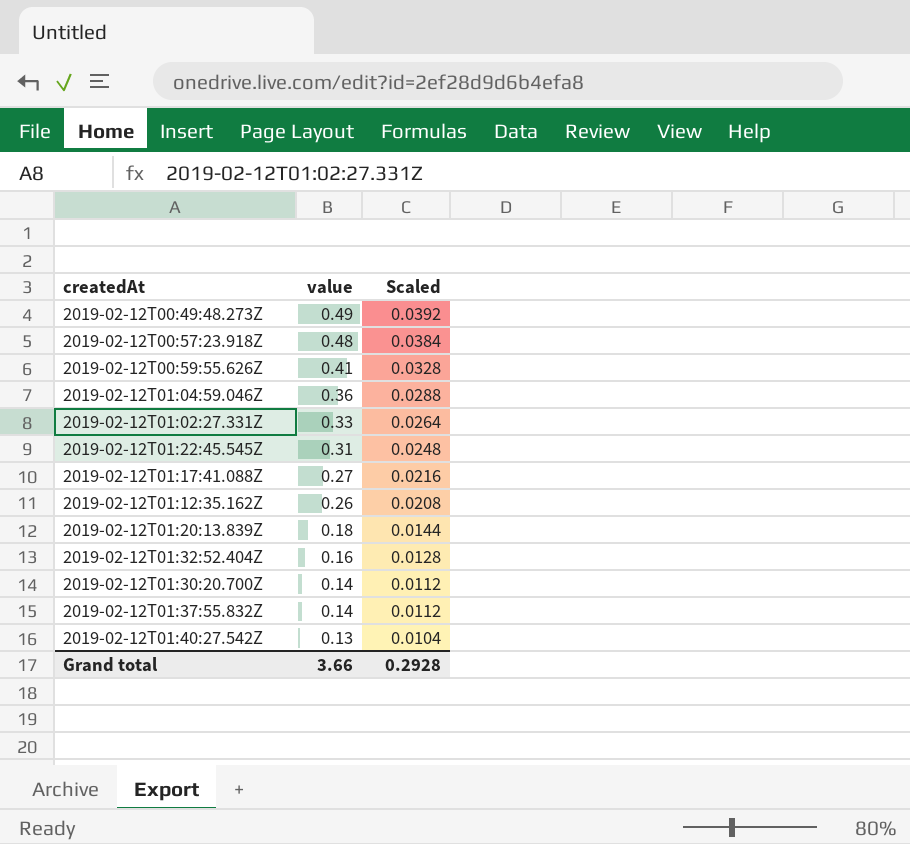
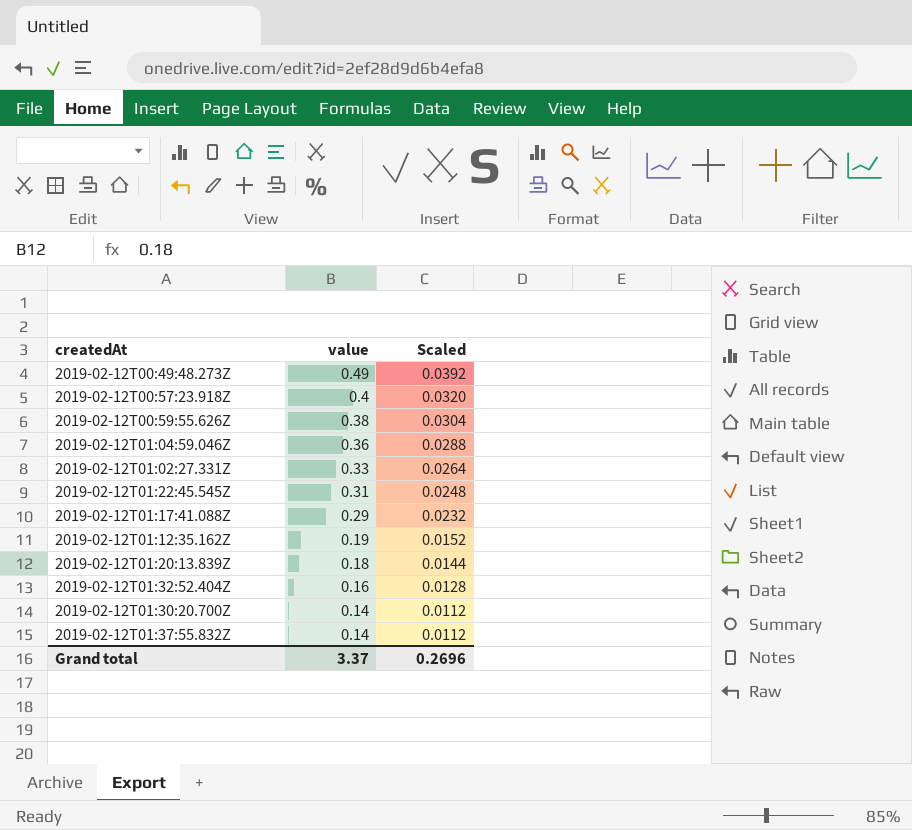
row 2019-02-12T01:40:27.542Z: 0.13 | 0.0104 -> none
2019-02-12T00:57:23.918Z | value: 0.48 -> 0.4
2019-02-12T00:57:23.918Z | Scaled: 0.0384 -> 0.0320
2019-02-12T00:59:55.626Z | value: 0.41 -> 0.38
2019-02-12T00:59:55.626Z | Scaled: 0.0328 -> 0.0304
2019-02-12T01:17:41.088Z | value: 0.27 -> 0.29
2019-02-12T01:17:41.088Z | Scaled: 0.0216 -> 0.0232
2019-02-12T01:12:35.162Z | value: 0.26 -> 0.19
2019-02-12T01:12:35.162Z | Scaled: 0.0208 -> 0.0152
Grand total | value: 3.66 -> 3.37
Grand total | Scaled: 0.2928 -> 0.2696

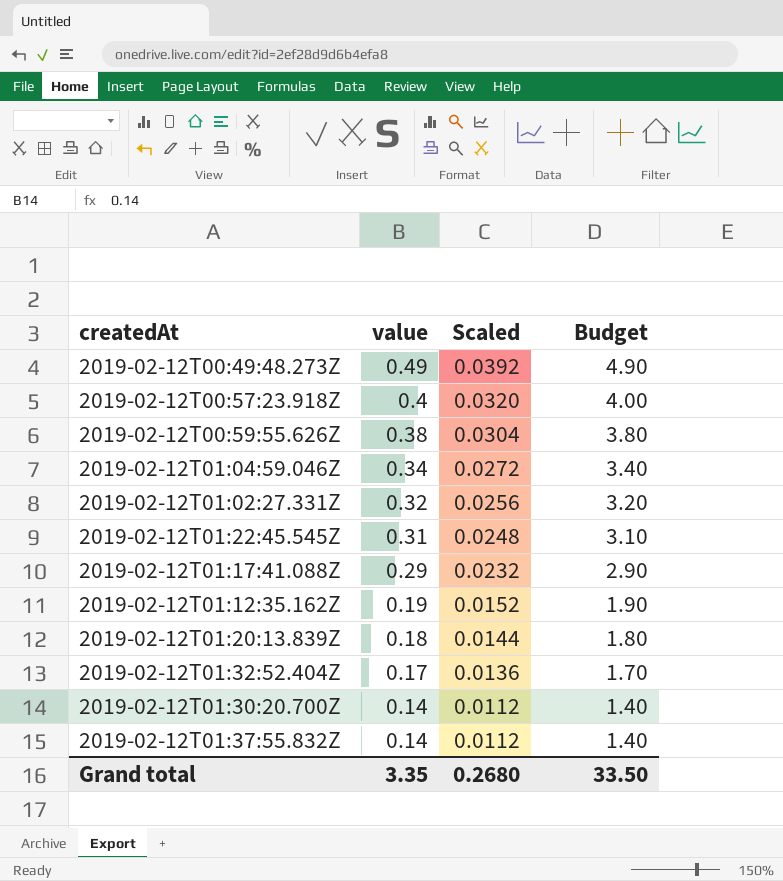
column Budget | formula: none -> [value] * 10
2019-02-12T01:04:59.046Z | value: 0.36 -> 0.34
2019-02-12T01:04:59.046Z | Scaled: 0.0288 -> 0.0272
2019-02-12T01:02:27.331Z | value: 0.33 -> 0.32
2019-02-12T01:02:27.331Z | Scaled: 0.0264 -> 0.0256
2019-02-12T01:32:52.404Z | value: 0.16 -> 0.17
2019-02-12T01:32:52.404Z | Scaled: 0.0128 -> 0.0136
Grand total | value: 3.37 -> 3.35
Grand total | Scaled: 0.2696 -> 0.2680

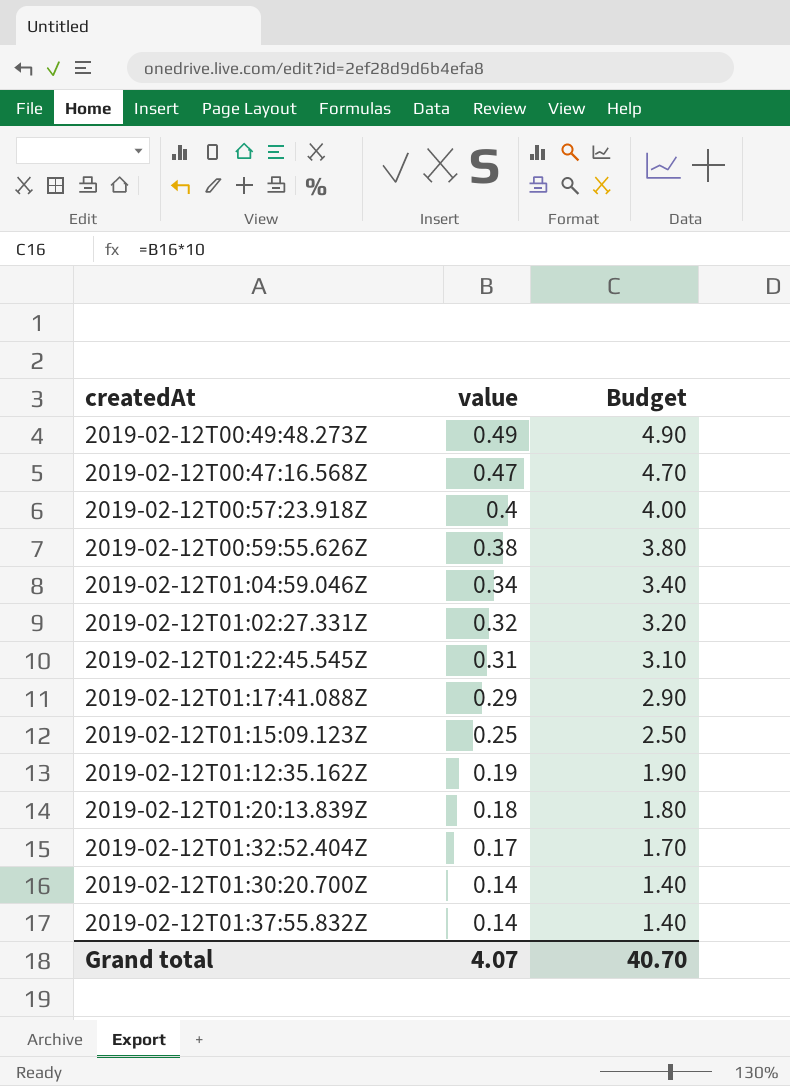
column Scaled | formula: [value] * 0.08 -> none
row 2019-02-12T00:47:16.568Z: none -> 0.47 | 4.70
row 2019-02-12T01:15:09.123Z: none -> 0.25 | 2.50
Grand total | value: 3.35 -> 4.07
Grand total | Budget: 33.50 -> 40.70

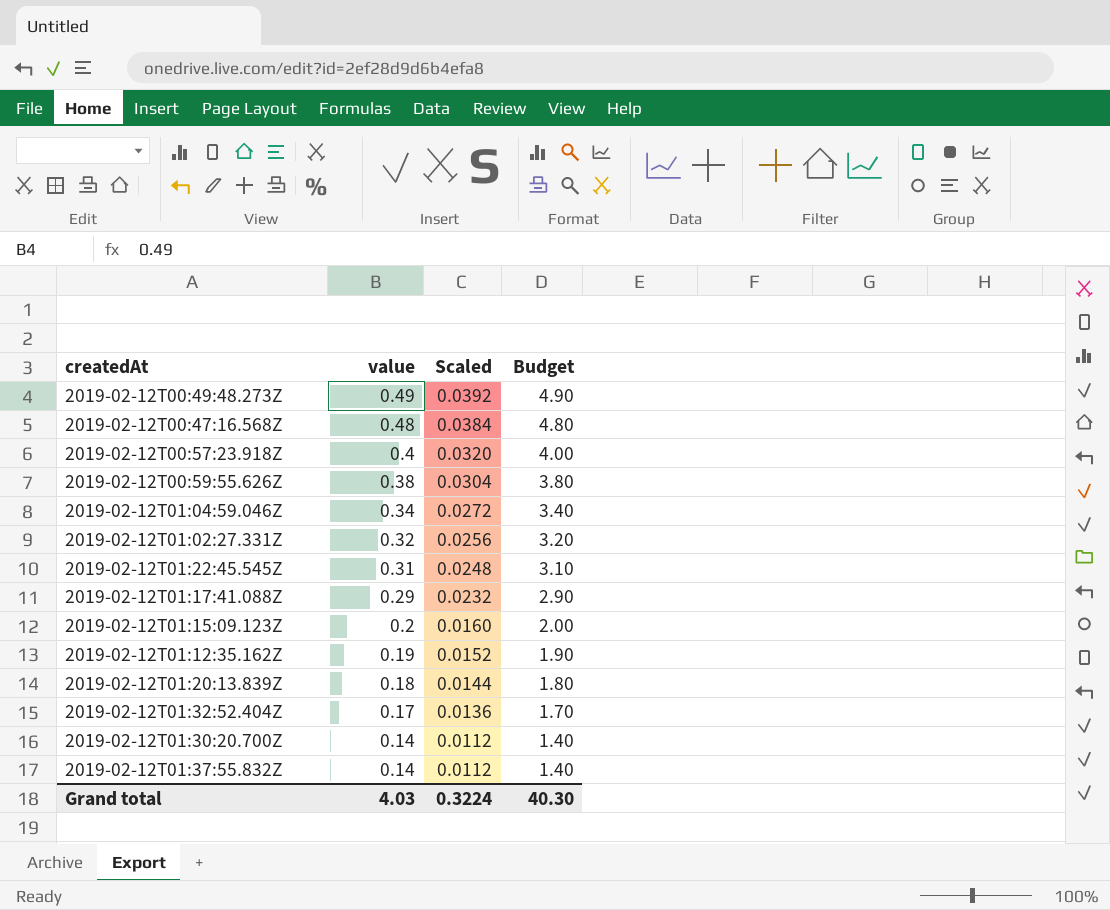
column Scaled | formula: none -> [value] * 0.08
2019-02-12T00:47:16.568Z | value: 0.47 -> 0.48
2019-02-12T00:47:16.568Z | Budget: 4.70 -> 4.80
2019-02-12T01:15:09.123Z | value: 0.25 -> 0.2
2019-02-12T01:15:09.123Z | Budget: 2.50 -> 2.00
Grand total | value: 4.07 -> 4.03
Grand total | Budget: 40.70 -> 40.30

